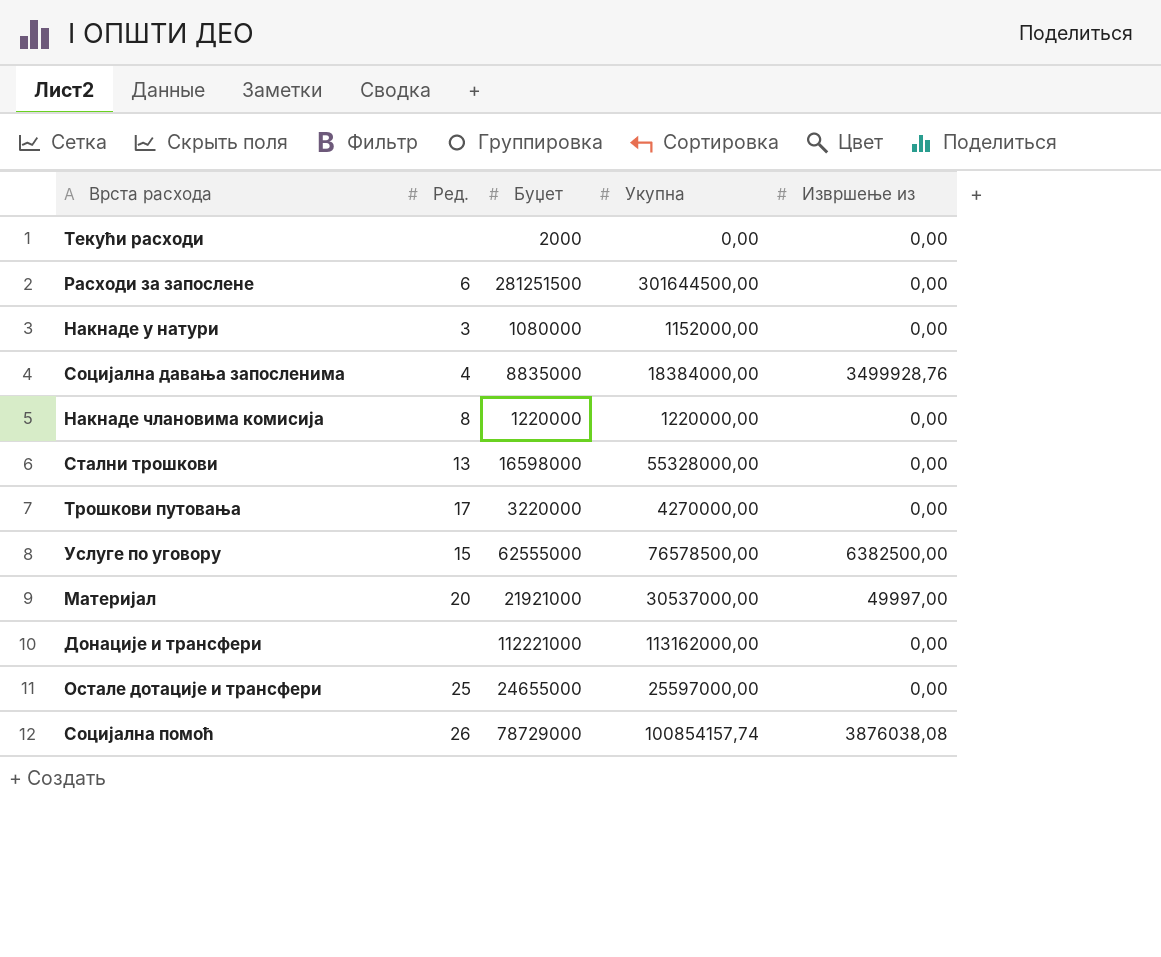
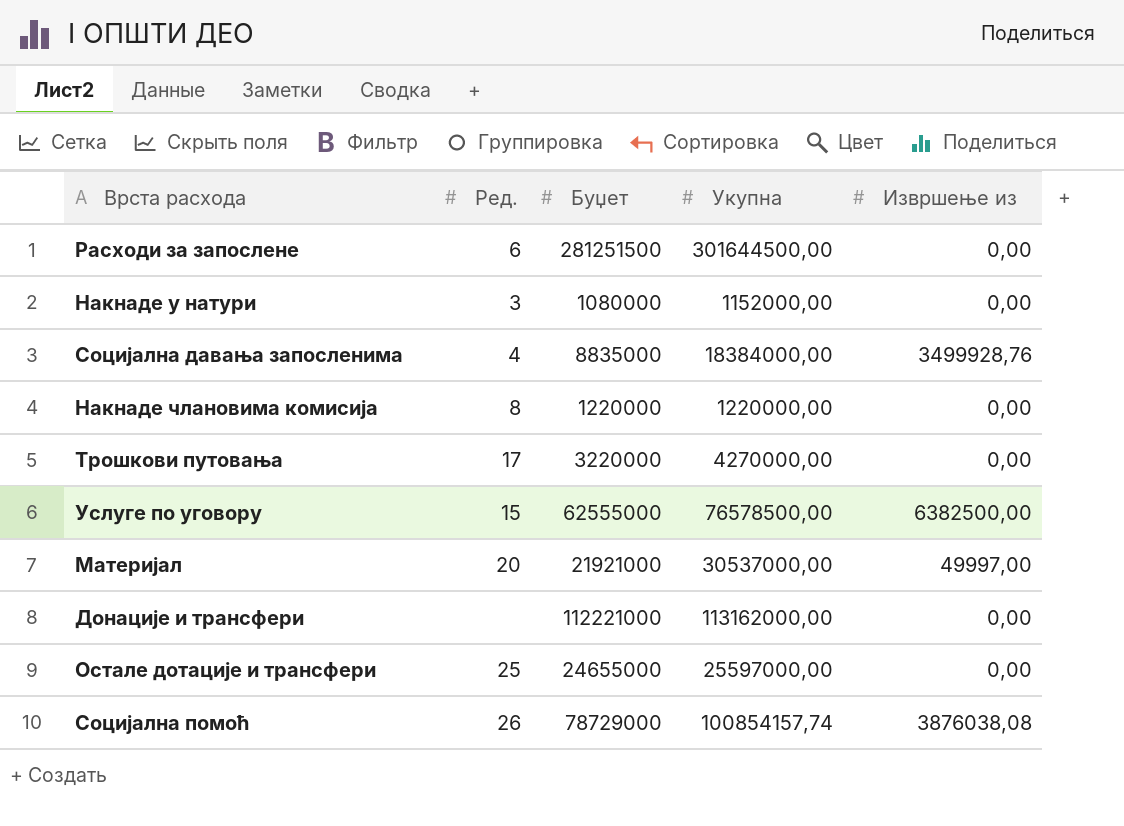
row Текући расходи: none | 2000 | 0,00 | 0,00 -> none
row Стални трошкови: 13 | 16598000 | 55328000,00 | 0,00 -> none

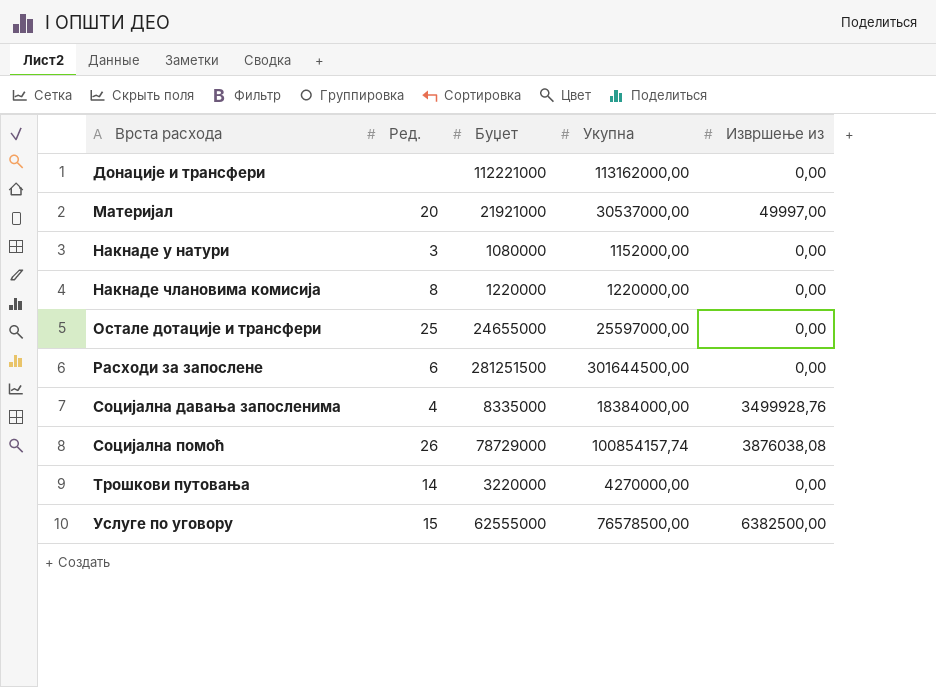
row order: none -> Врста расхода ascending
Социјална давања запосленима | Буџет: 8835000 -> 8335000
Трошкови путовања | Ред.: 17 -> 14

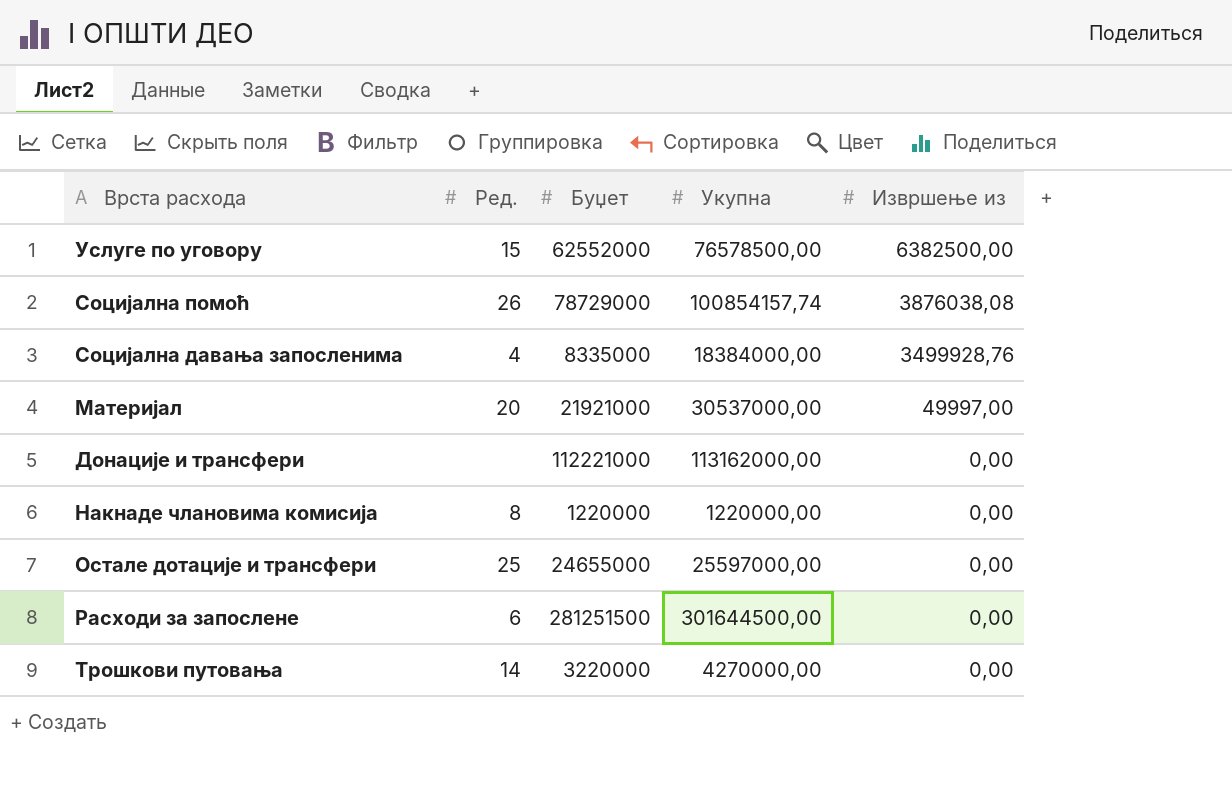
row order: Врста расхода ascending -> Извршење из descending
row Накнаде у натури: 3 | 1080000 | 1152000,00 | 0,00 -> none
Услуге по уговору | Буџет: 62555000 -> 62552000

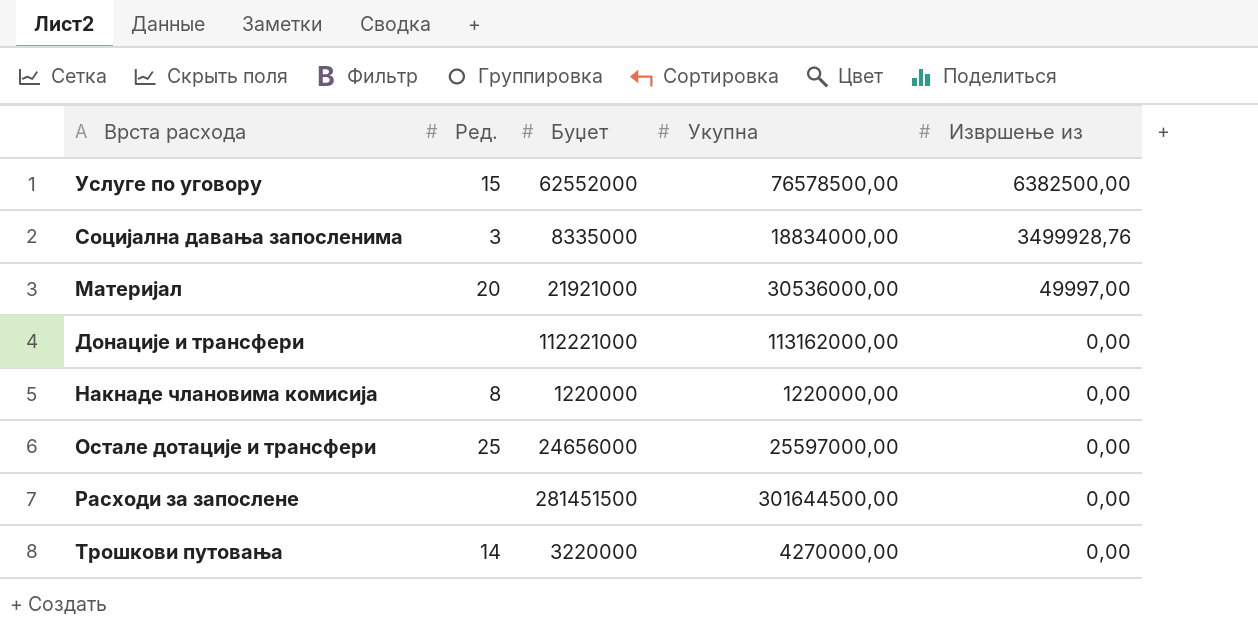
row Социјална помоћ: 26 | 78729000 | 100854157,74 | 3876038,08 -> none
Социјална давања запосленима | Ред.: 4 -> 3
Социјална давања запосленима | Укупна: 18384000,00 -> 18834000,00
Материјал | Укупна: 30537000,00 -> 30536000,00
Остале дотације и трансфери | Буџет: 24655000 -> 24656000
Расходи за запослене | Ред.: 6 -> none
Расходи за запослене | Буџет: 281251500 -> 281451500

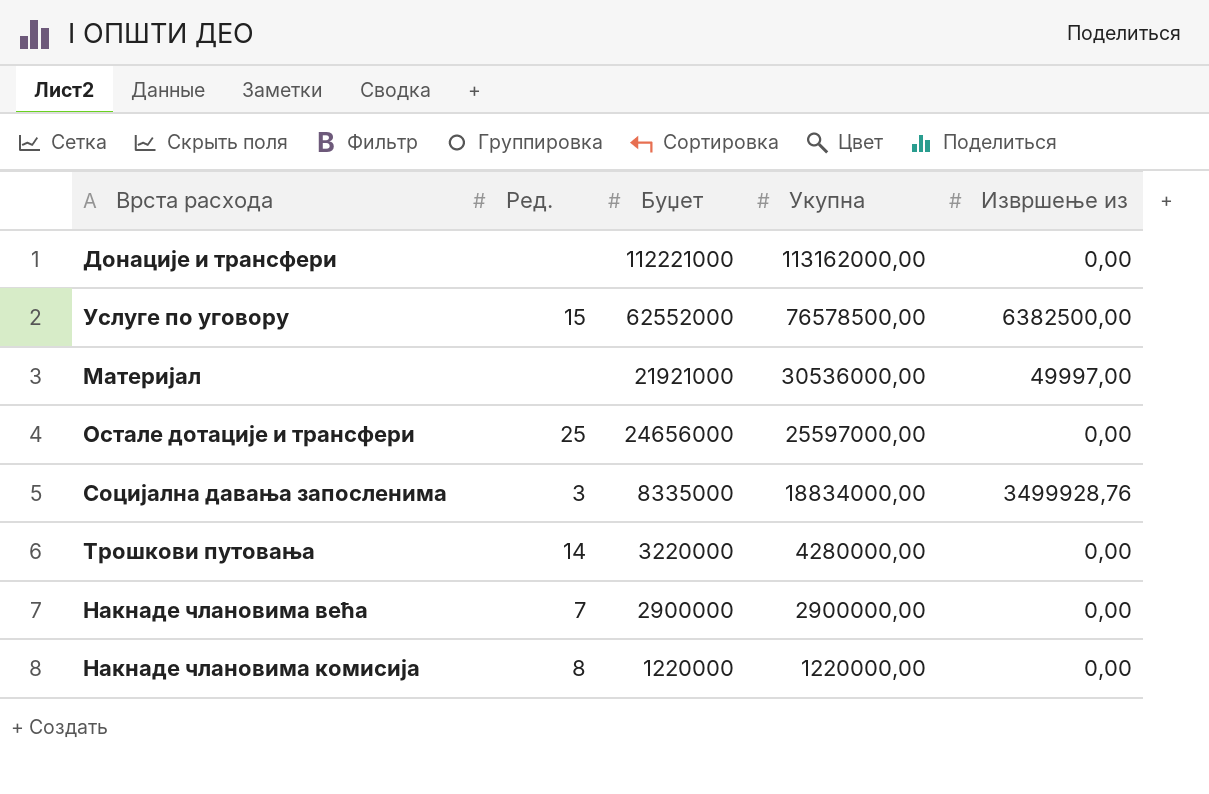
row order: Извршење из descending -> Укупна descending
row Расходи за запослене: none | 281451500 | 301644500,00 | 0,00 -> none
Материјал | Ред.: 20 -> none
Трошкови путовања | Укупна: 4270000,00 -> 4280000,00
row Накнаде члановима већа: none -> 7 | 2900000 | 2900000,00 | 0,00

